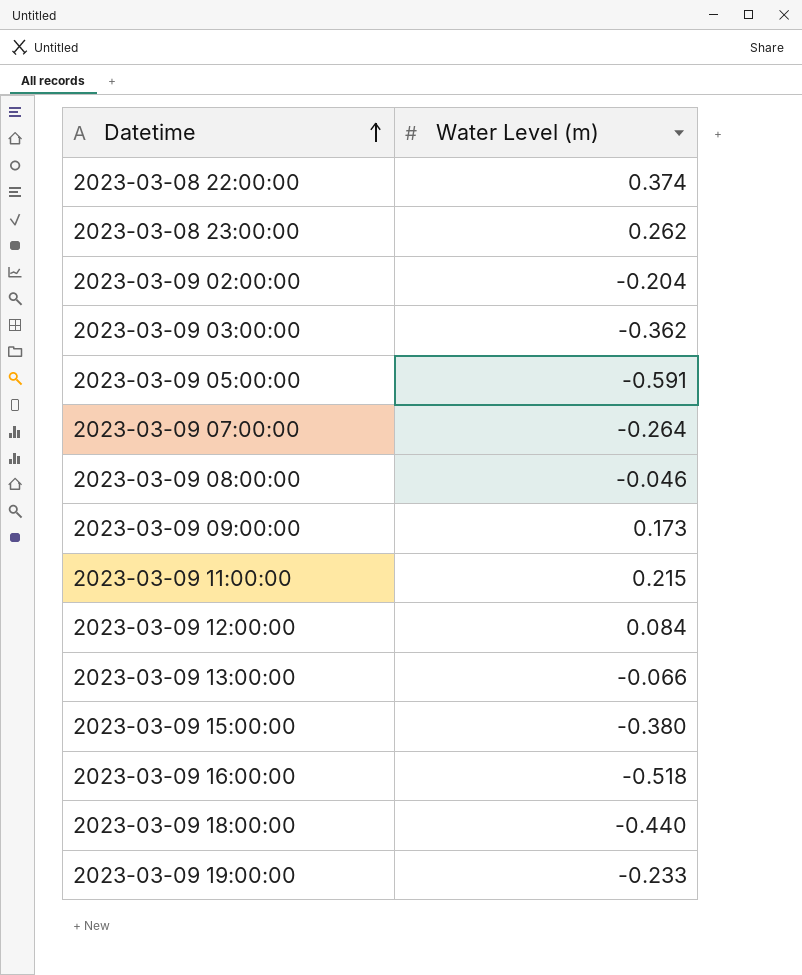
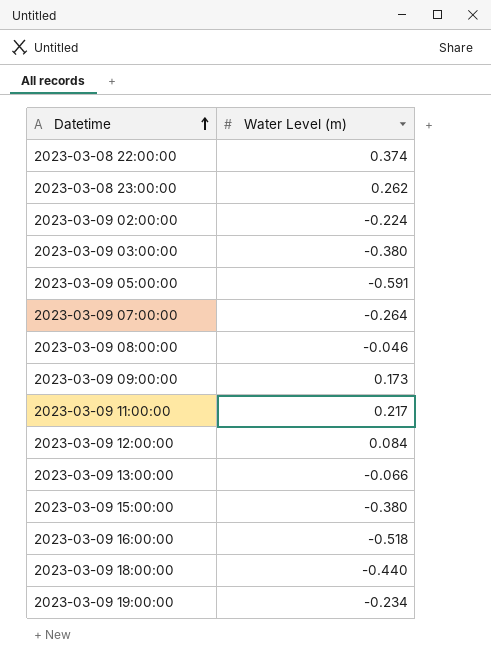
2023-03-09 02:00:00 | Water Level (m): -0.204 -> -0.224
2023-03-09 03:00:00 | Water Level (m): -0.362 -> -0.380
2023-03-09 11:00:00 | Water Level (m): 0.215 -> 0.217
2023-03-09 19:00:00 | Water Level (m): -0.233 -> -0.234

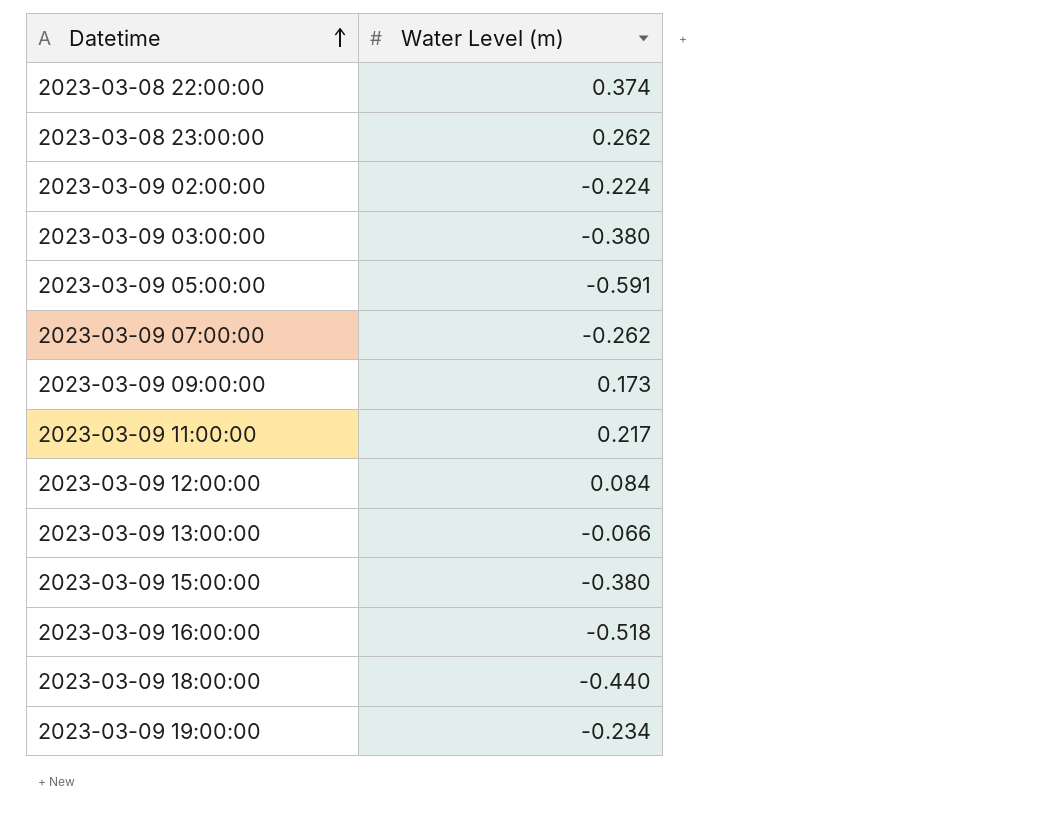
row 2023-03-09 08:00:00: -0.046 -> none
2023-03-09 07:00:00 | Water Level (m): -0.264 -> -0.262

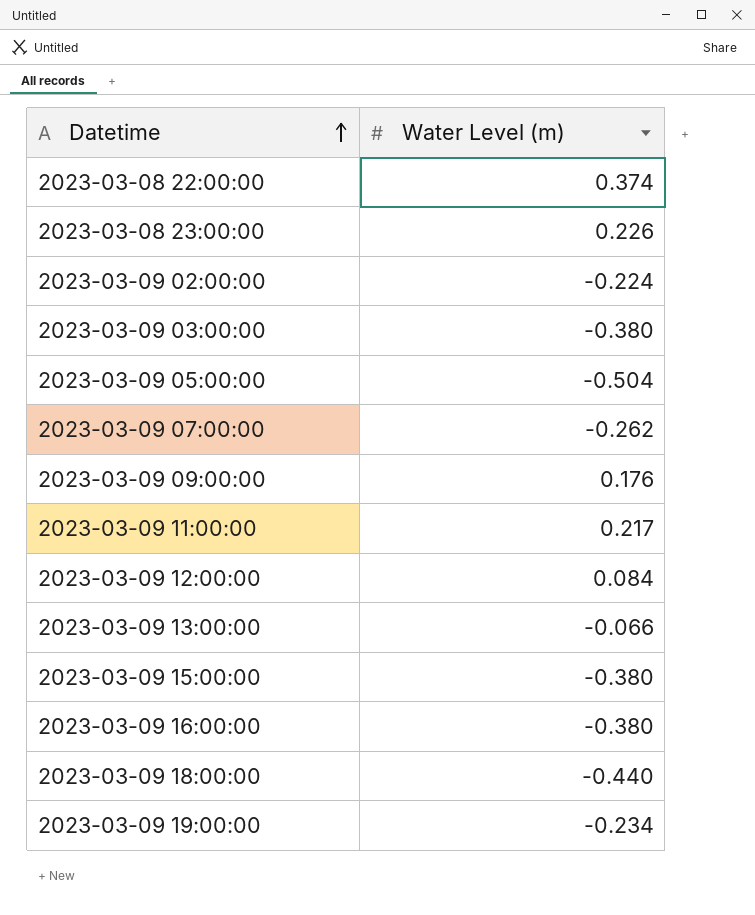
2023-03-08 23:00:00 | Water Level (m): 0.262 -> 0.226
2023-03-09 05:00:00 | Water Level (m): -0.591 -> -0.504
2023-03-09 09:00:00 | Water Level (m): 0.173 -> 0.176
2023-03-09 16:00:00 | Water Level (m): -0.518 -> -0.380

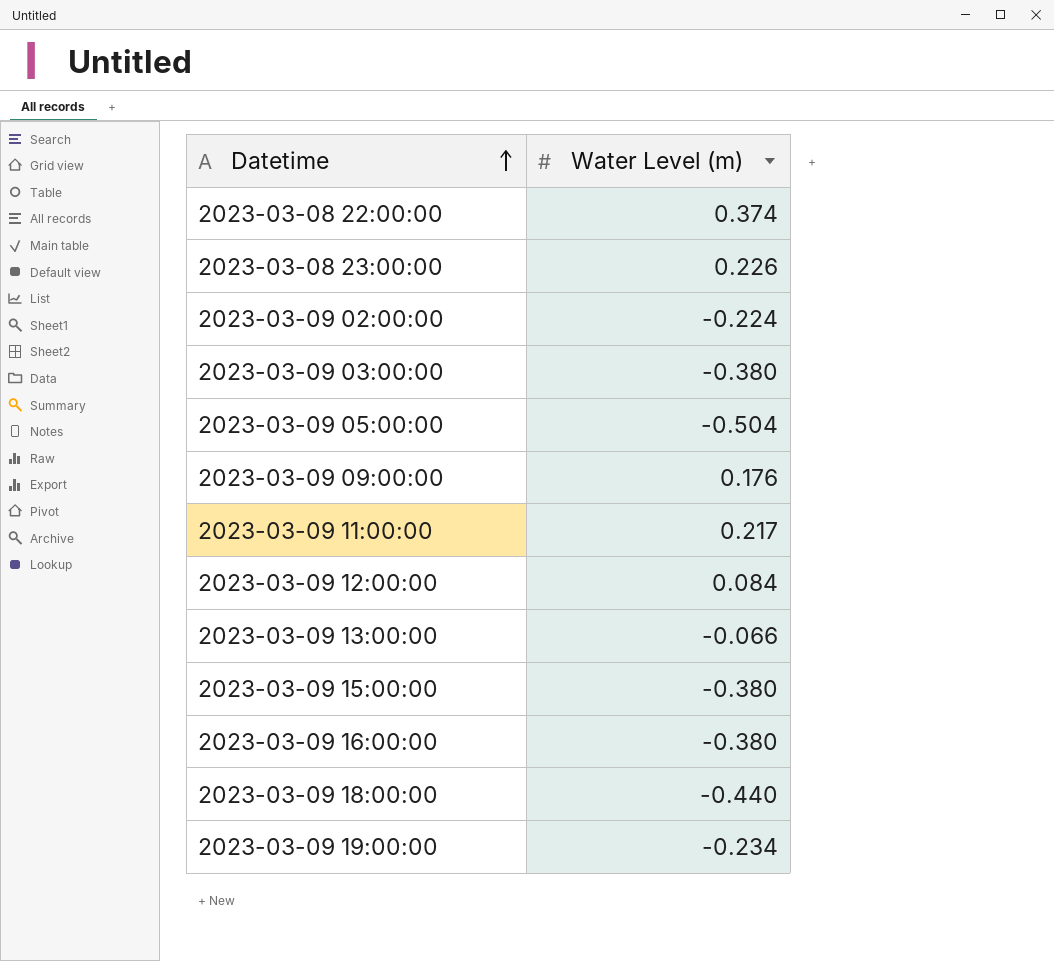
row 2023-03-09 07:00:00: -0.262 -> none

